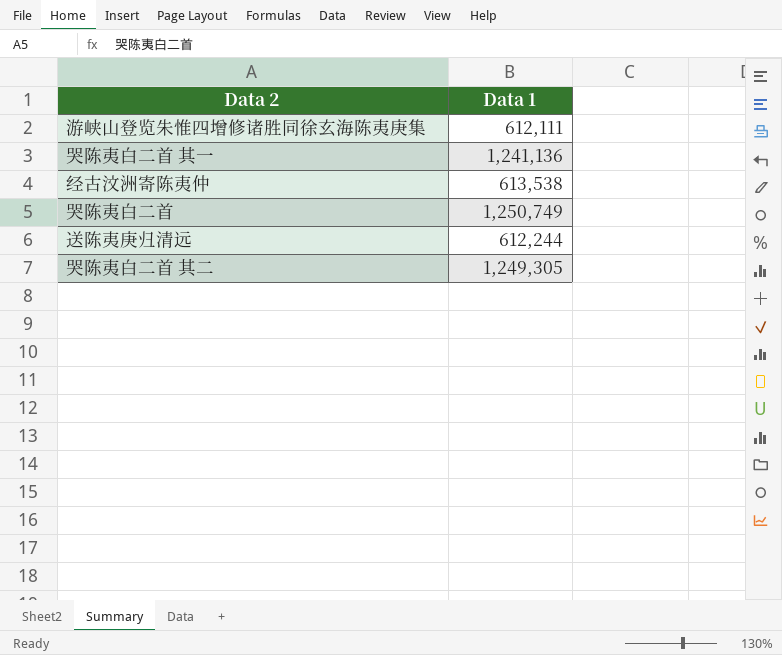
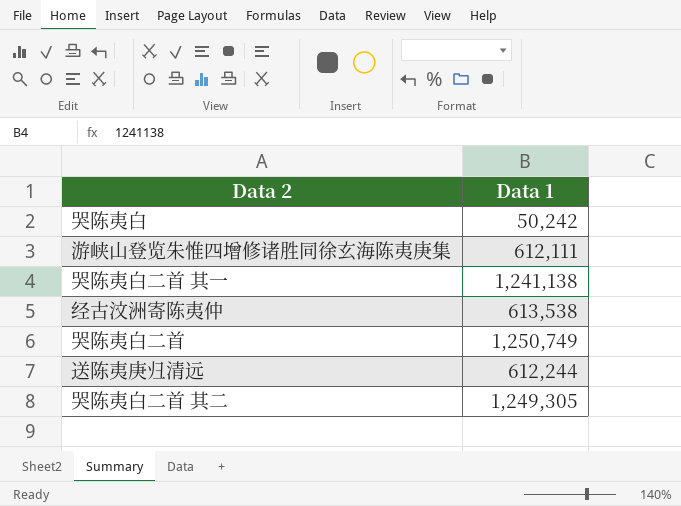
row 哭陈夷白: none -> 50,242
哭陈夷白二首 其一 | Data 1: 1,241,136 -> 1,241,138

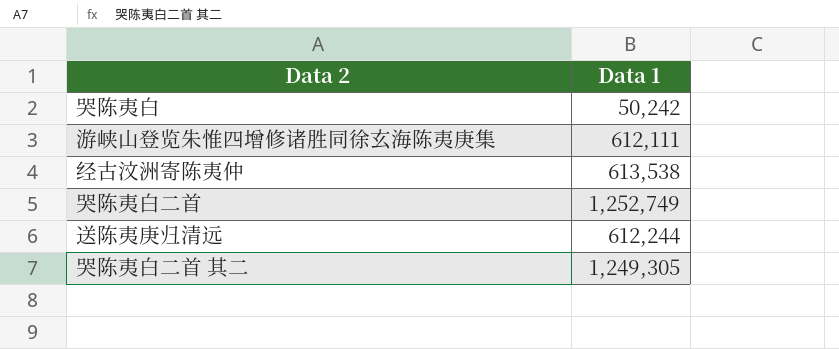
row 哭陈夷白二首 其一: 1,241,138 -> none
哭陈夷白二首 | Data 1: 1,250,749 -> 1,252,749

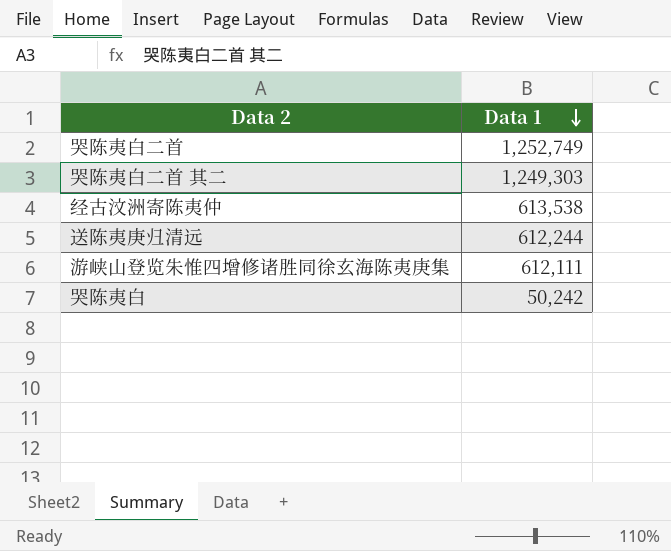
row order: none -> Data 1 descending
哭陈夷白二首 其二 | Data 1: 1,249,305 -> 1,249,303

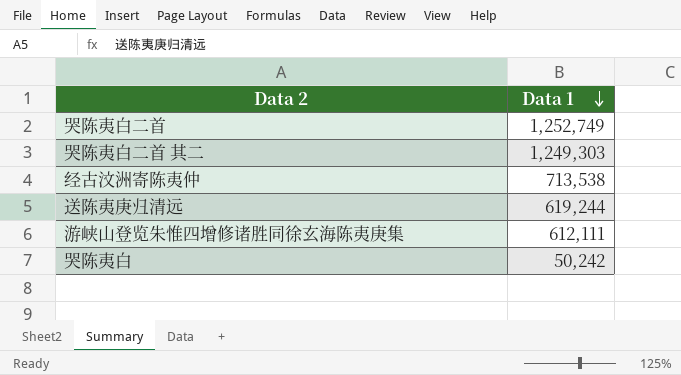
经古汶洲寄陈夷仲 | Data 1: 613,538 -> 713,538
送陈夷庚归清远 | Data 1: 612,244 -> 619,244

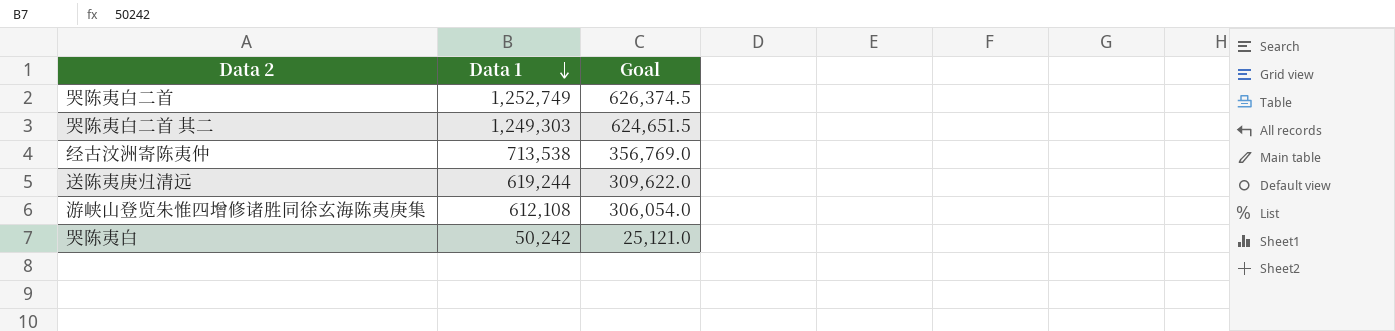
column Goal | formula: none -> [Data 1] * 0.5
游峡山登览朱惟四增修诸胜同徐玄海陈夷庚集 | Data 1: 612,111 -> 612,108

